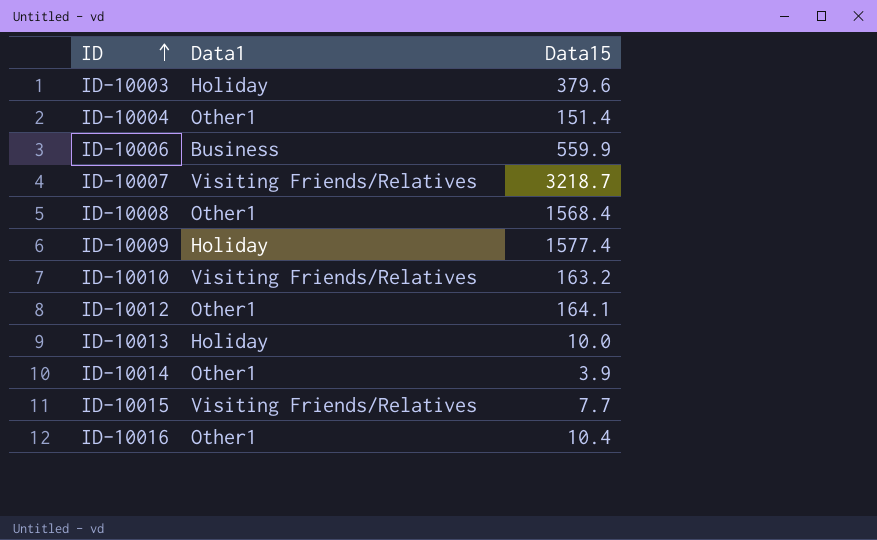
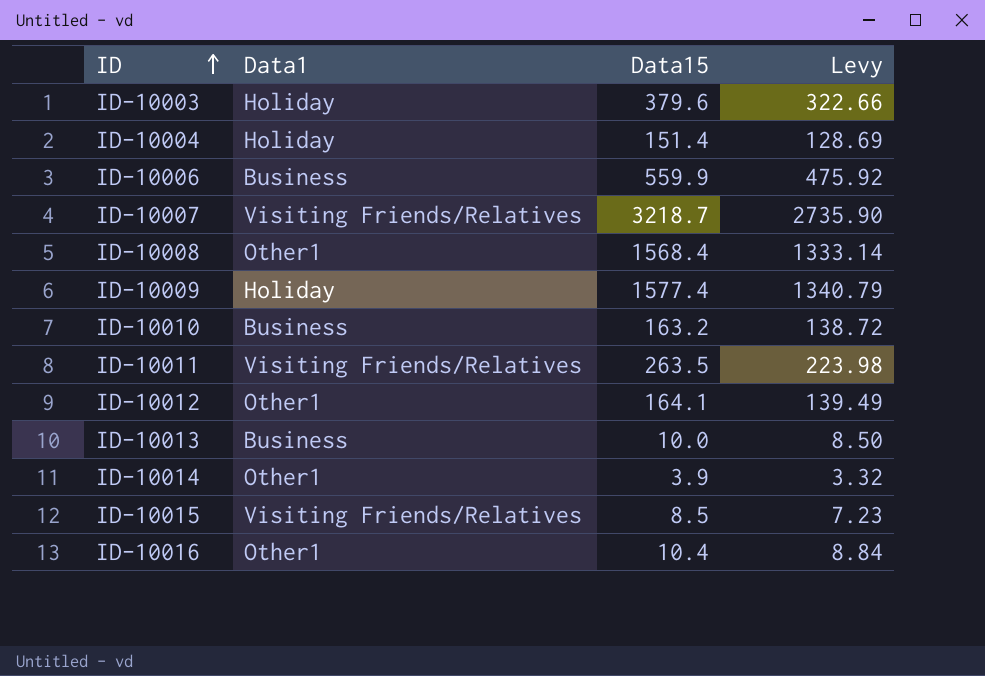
column Levy | formula: none -> [Data15] * 0.85
ID-10004 | Data1: Other1 -> Holiday
ID-10010 | Data1: Visiting Friends/Relatives -> Business
row ID-10011: none -> Visiting Friends/Relatives | 263.5 | 223.98
ID-10013 | Data1: Holiday -> Business
ID-10015 | Data15: 7.7 -> 8.5

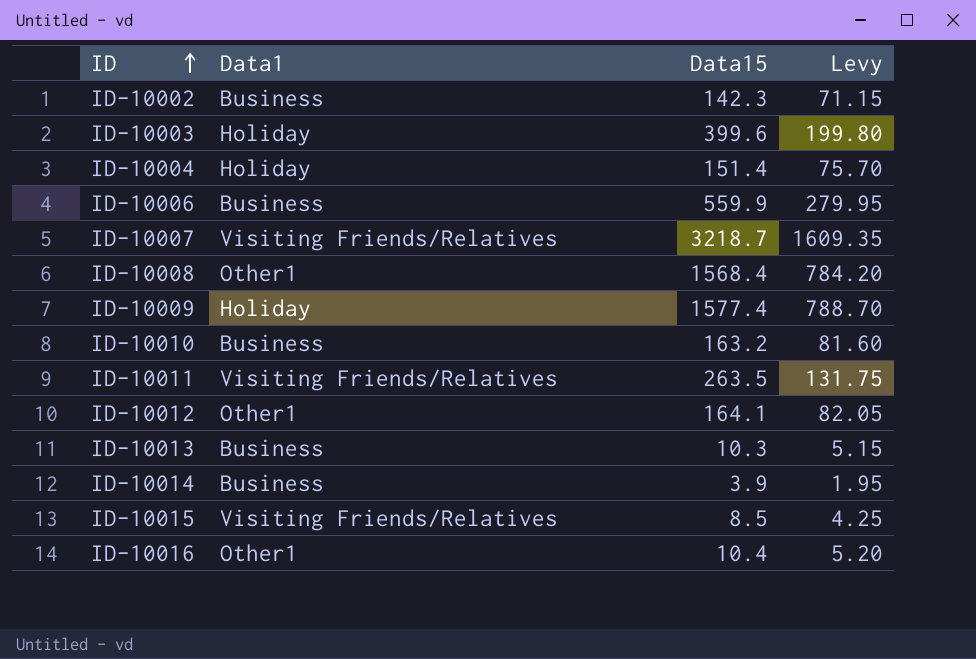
column Levy | formula: [Data15] * 0.85 -> [Data15] * 0.5
row ID-10002: none -> Business | 142.3 | 71.15
ID-10003 | Data15: 379.6 -> 399.6
ID-10013 | Data15: 10.0 -> 10.3
ID-10014 | Data1: Other1 -> Business

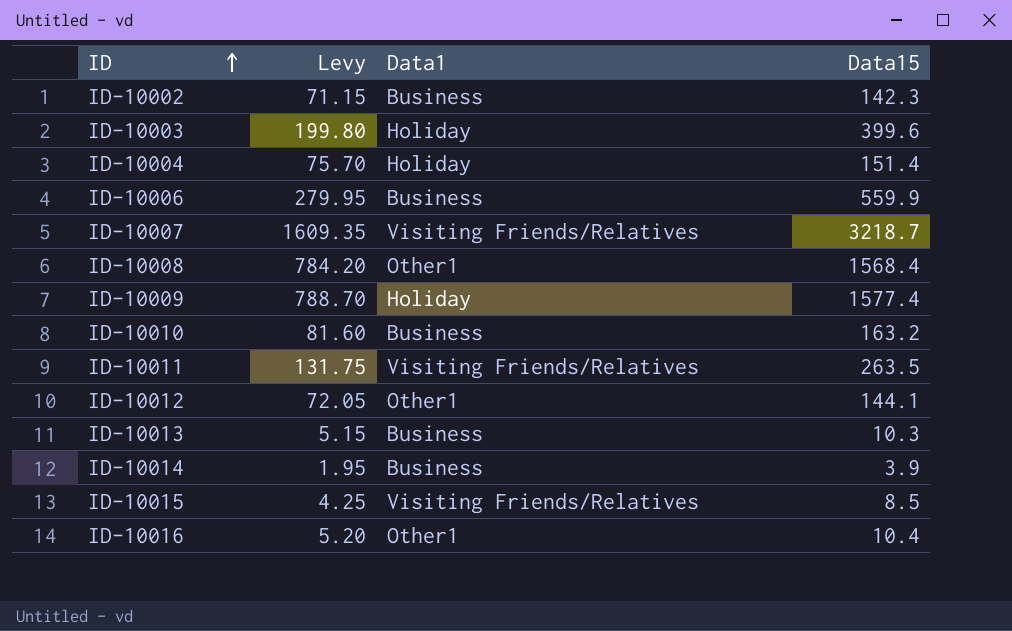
column Levy | position: 4 -> 2
ID-10012 | Levy: 82.05 -> 72.05
ID-10012 | Data15: 164.1 -> 144.1

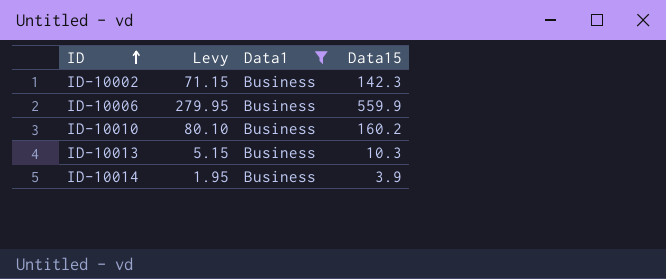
filter: none -> Data1 = Business
ID-10010 | Levy: 81.60 -> 80.10
ID-10010 | Data15: 163.2 -> 160.2

